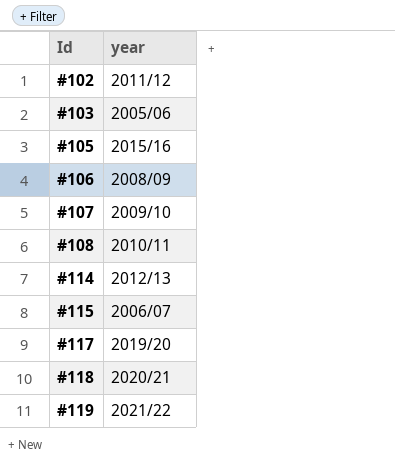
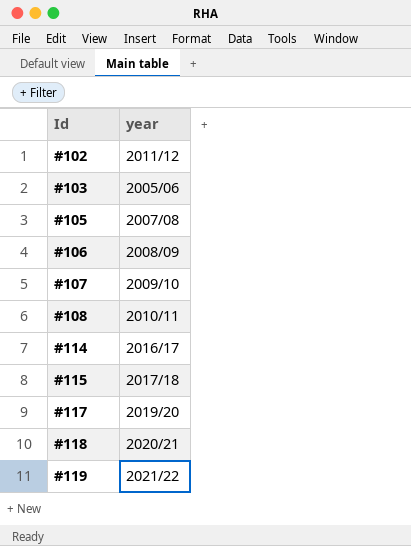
#105 | year: 2015/16 -> 2007/08
#114 | year: 2012/13 -> 2016/17
#115 | year: 2006/07 -> 2017/18

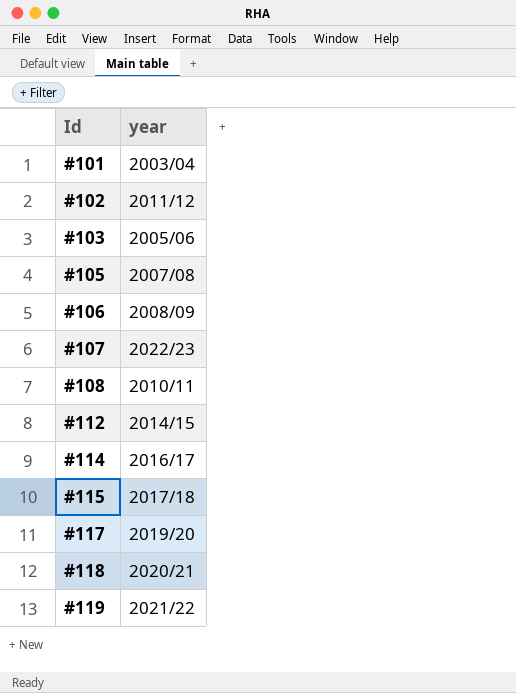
row #101: none -> 2003/04
#107 | year: 2009/10 -> 2022/23
row #112: none -> 2014/15

